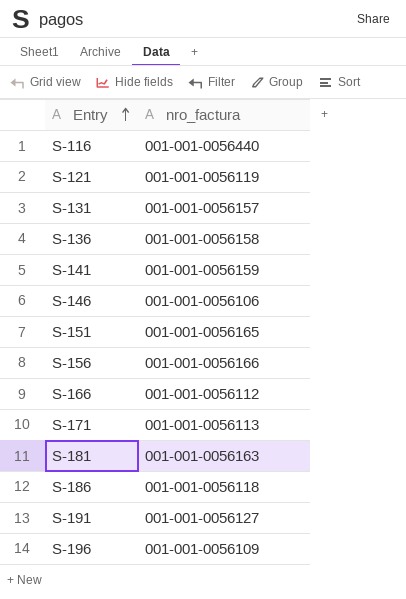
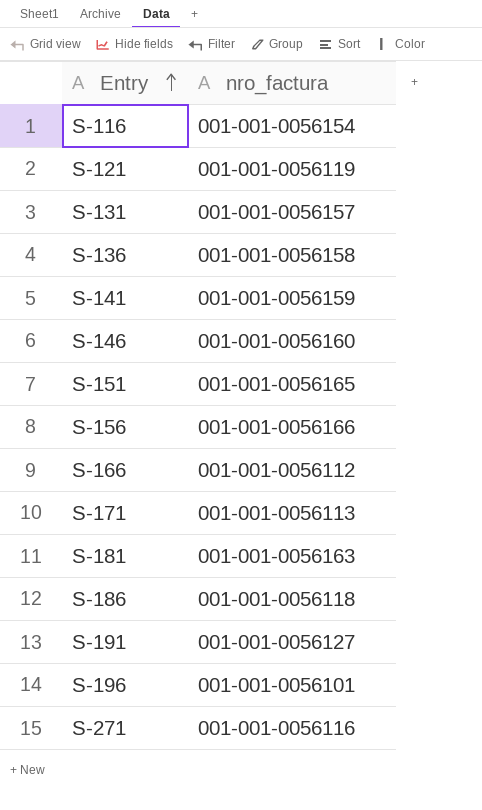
S-116 | nro_factura: 001-001-0056440 -> 001-001-0056154
S-146 | nro_factura: 001-001-0056106 -> 001-001-0056160
S-196 | nro_factura: 001-001-0056109 -> 001-001-0056101
row S-271: none -> 001-001-0056116

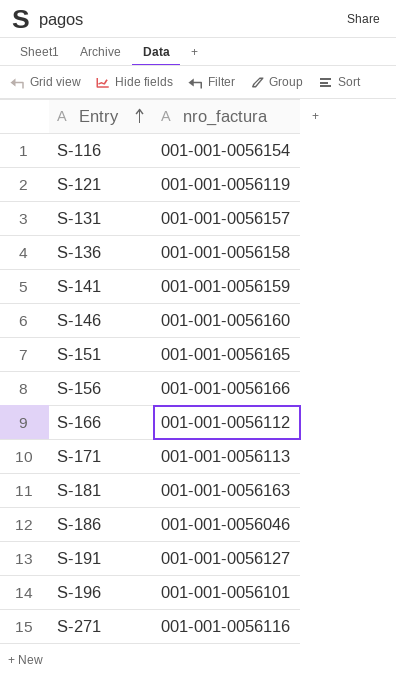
S-186 | nro_factura: 001-001-0056118 -> 001-001-0056046

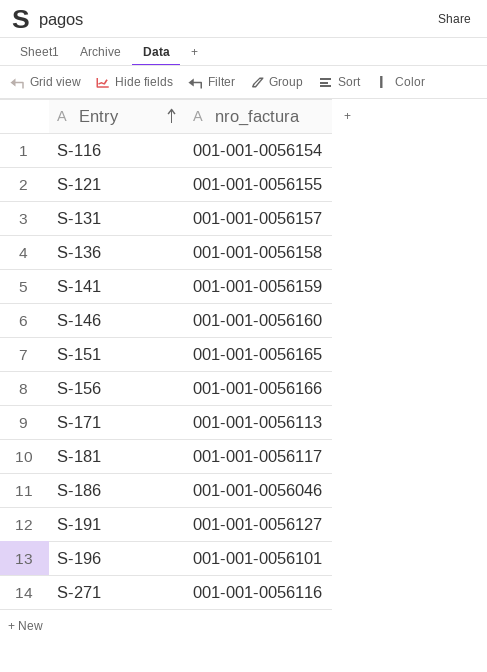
row S-166: 001-001-0056112 -> none
S-121 | nro_factura: 001-001-0056119 -> 001-001-0056155
S-181 | nro_factura: 001-001-0056163 -> 001-001-0056117

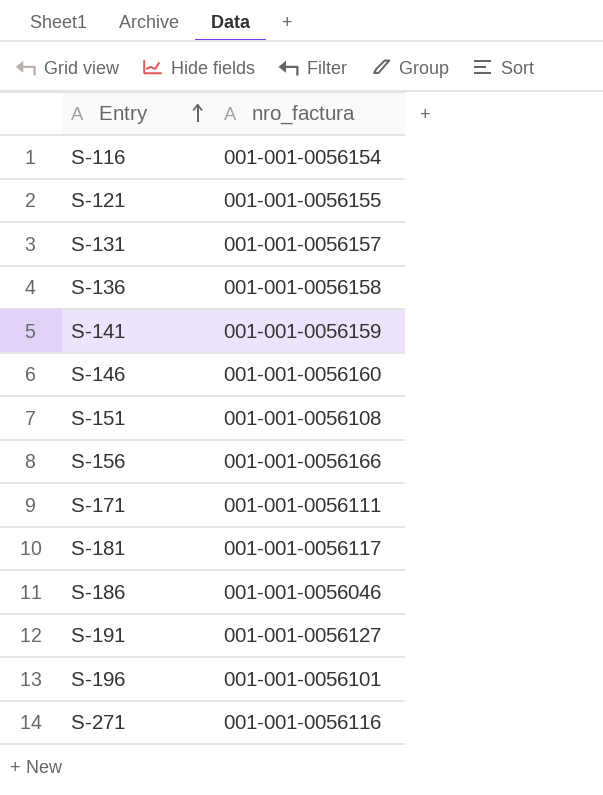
S-151 | nro_factura: 001-001-0056165 -> 001-001-0056108
S-171 | nro_factura: 001-001-0056113 -> 001-001-0056111

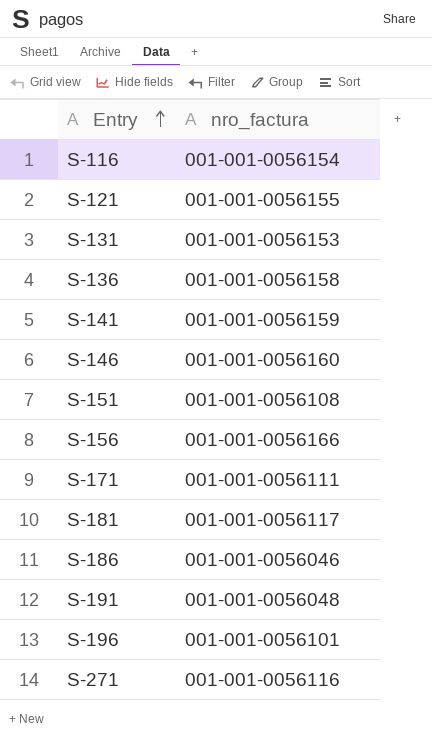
S-131 | nro_factura: 001-001-0056157 -> 001-001-0056153
S-191 | nro_factura: 001-001-0056127 -> 001-001-0056048

